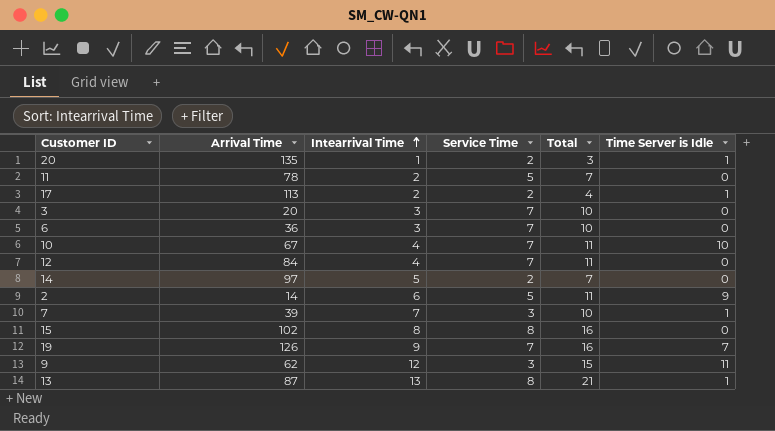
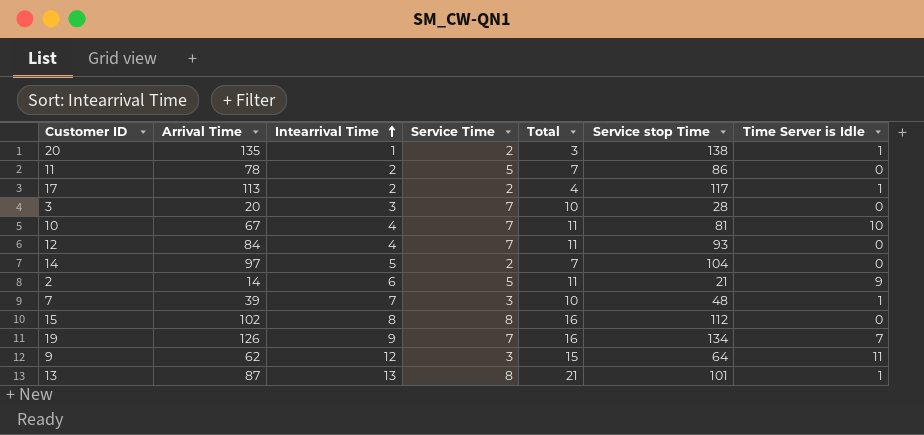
column Service stop Time | position: none -> 6
row 6: 36 | 3 | 7 | 10 | 0 -> none

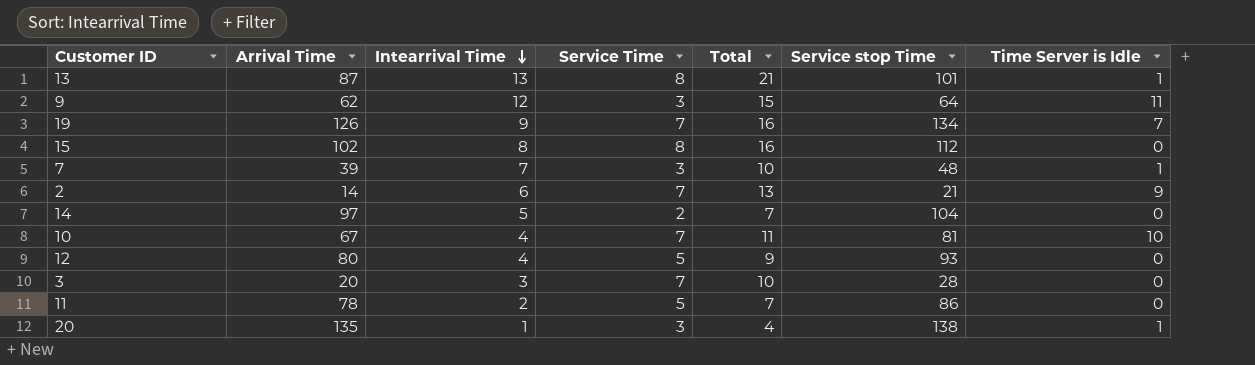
row order: Intearrival Time ascending -> Intearrival Time descending
row 17: 113 | 2 | 2 | 4 | 117 | 1 -> none
2 | Service Time: 5 -> 7
2 | Total: 11 -> 13
12 | Arrival Time: 84 -> 80
12 | Service Time: 7 -> 5
12 | Total: 11 -> 9
20 | Service Time: 2 -> 3
20 | Total: 3 -> 4

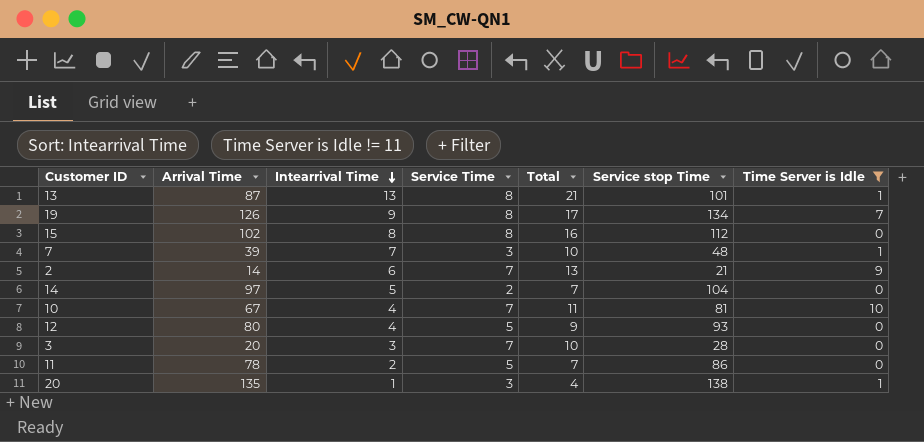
filter: none -> Time Server is Idle != 11
19 | Service Time: 7 -> 8
19 | Total: 16 -> 17

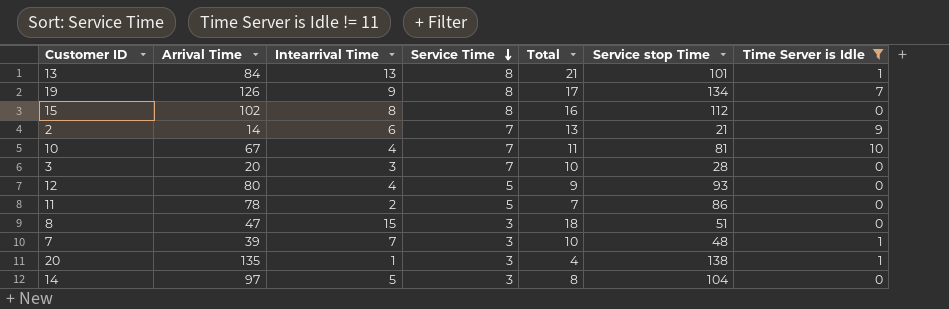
row order: Intearrival Time descending -> Service Time descending
13 | Arrival Time: 87 -> 84
row 8: none -> 47 | 15 | 3 | 18 | 51 | 0
14 | Service Time: 2 -> 3
14 | Total: 7 -> 8

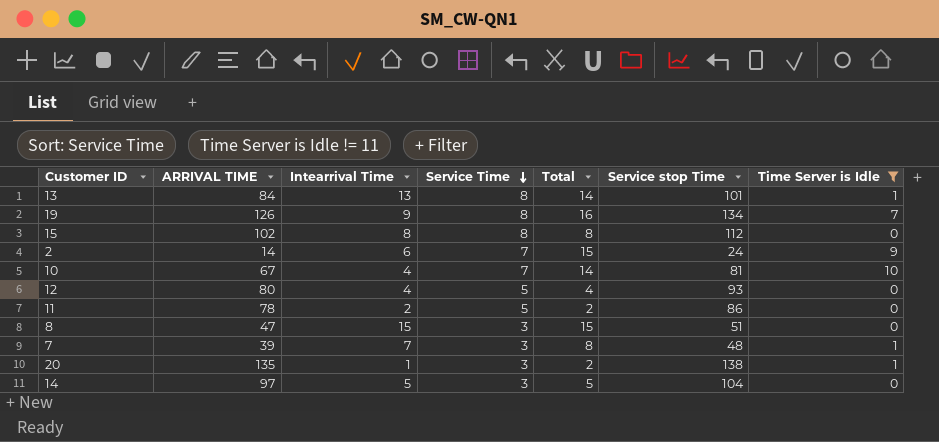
column name: Arrival Time -> ARRIVAL TIME
column Total | formula: [Intearrival Time] + [Service Time] -> [Intearrival Time] + [Time Server is Idle]
row 3: 20 | 3 | 7 | 10 | 28 | 0 -> none
2 | Service stop Time: 21 -> 24

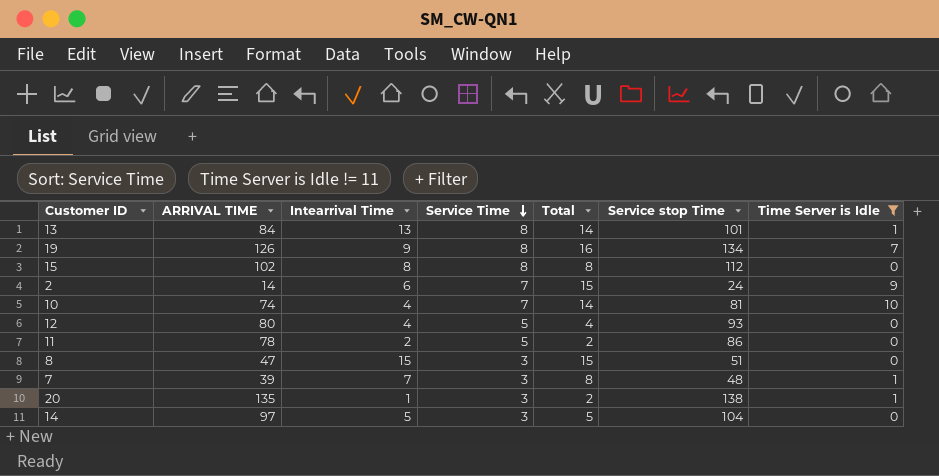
10 | ARRIVAL TIME: 67 -> 74

